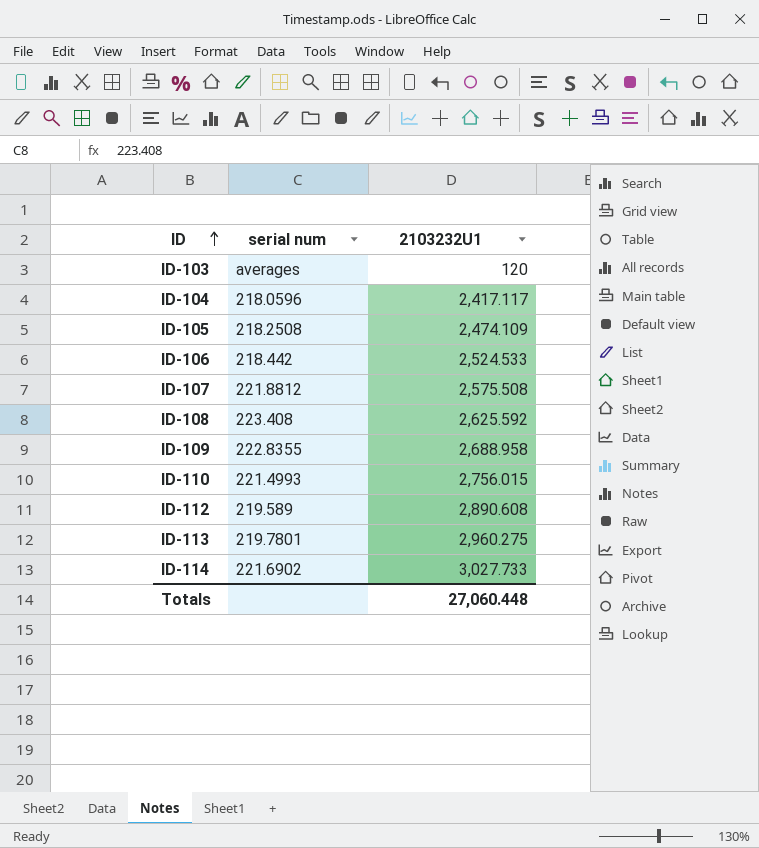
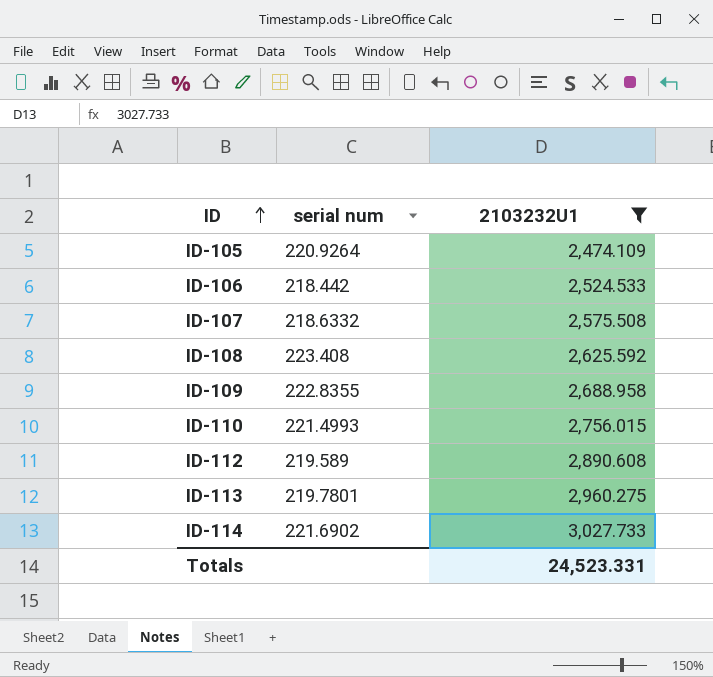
filter: none -> 2103232U1 >= 2,474.109
ID-105 | serial num: 218.2508 -> 220.9264
ID-107 | serial num: 221.8812 -> 218.6332
Totals | 2103232U1: 27,060.448 -> 24,523.331

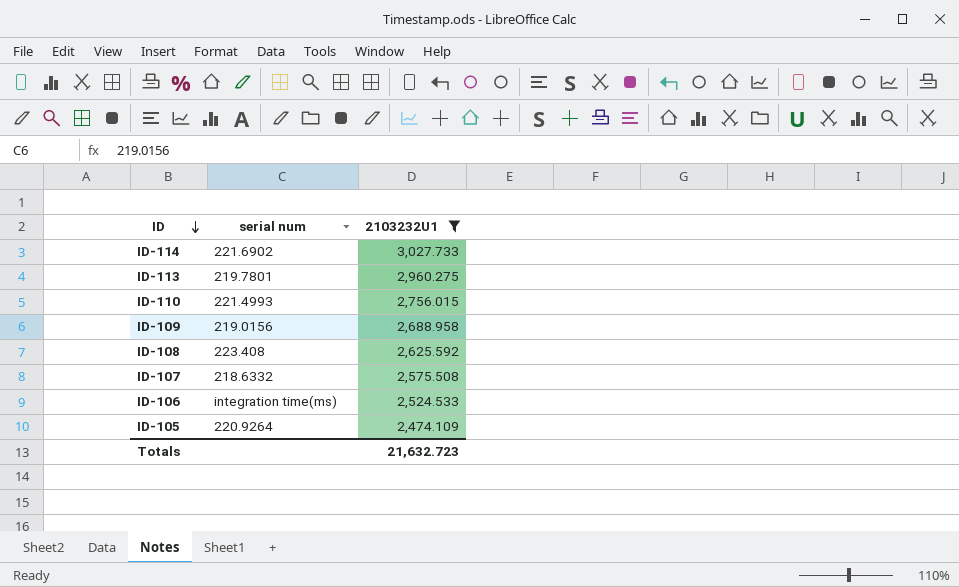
row order: ID ascending -> ID descending
row ID-112: 219.589 | 2,890.608 -> none
ID-109 | serial num: 222.8355 -> 219.0156
ID-106 | serial num: 218.442 -> integration time(ms)
Totals | 2103232U1: 24,523.331 -> 21,632.723

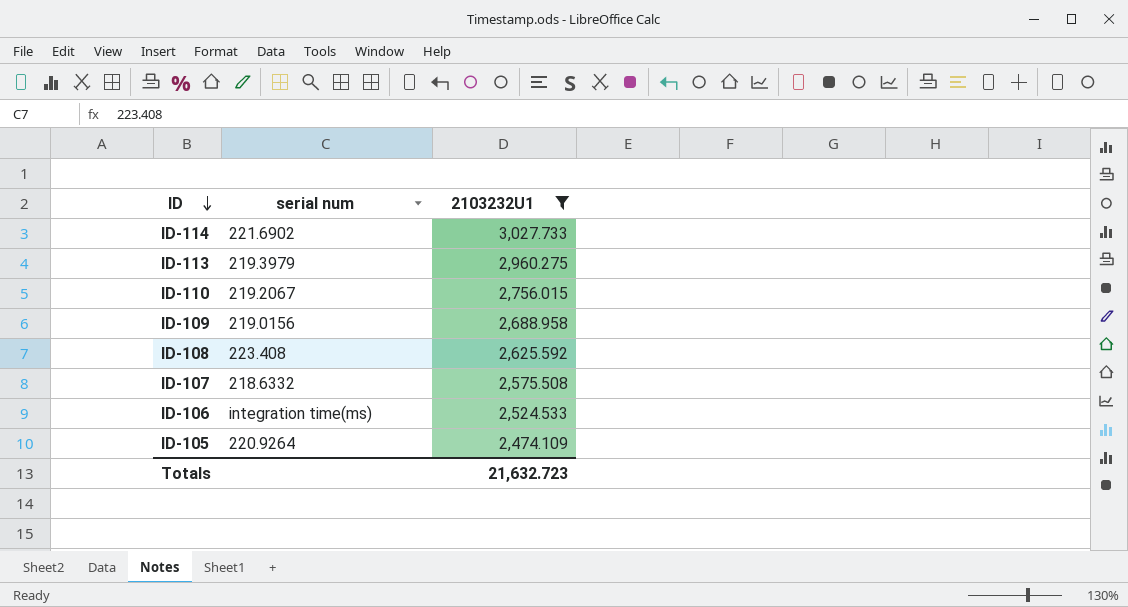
ID-113 | serial num: 219.7801 -> 219.3979
ID-110 | serial num: 221.4993 -> 219.2067

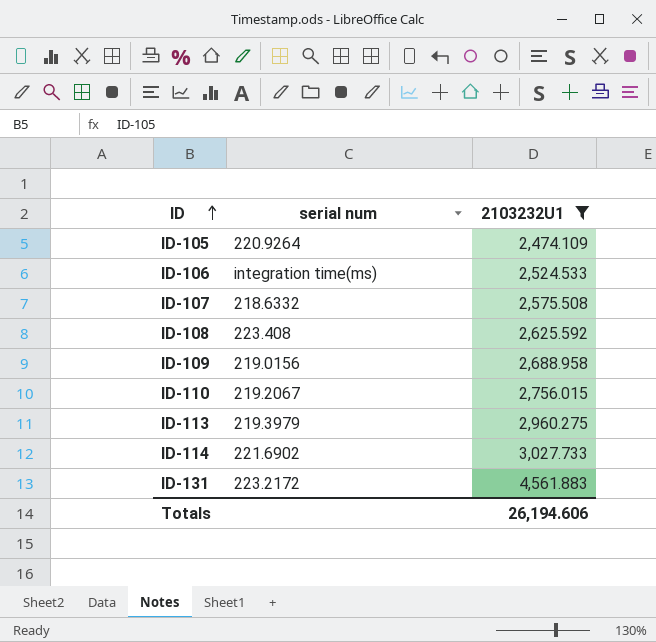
row order: ID descending -> ID ascending
row ID-131: none -> 223.2172 | 4,561.883
Totals | 2103232U1: 21,632.723 -> 26,194.606

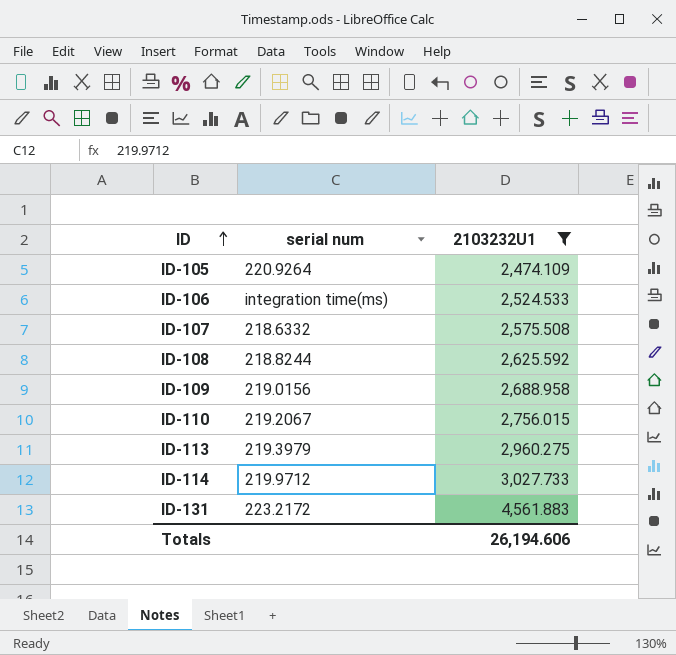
ID-108 | serial num: 223.408 -> 218.8244
ID-114 | serial num: 221.6902 -> 219.9712

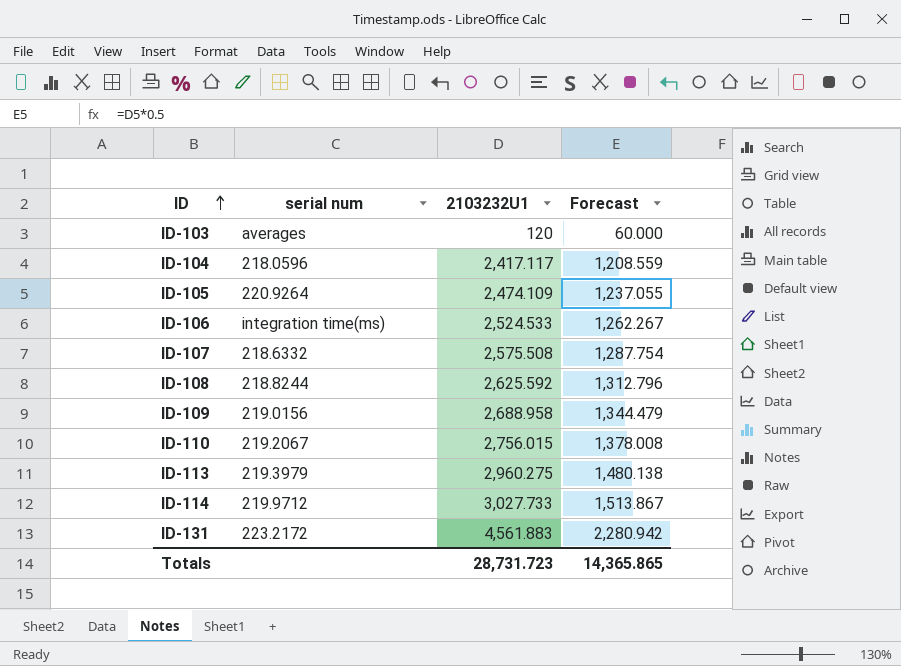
filter: 2103232U1 >= 2,474.109 -> none
column Forecast | formula: none -> [2103232U1] * 0.5
Totals | 2103232U1: 26,194.606 -> 28,731.723

